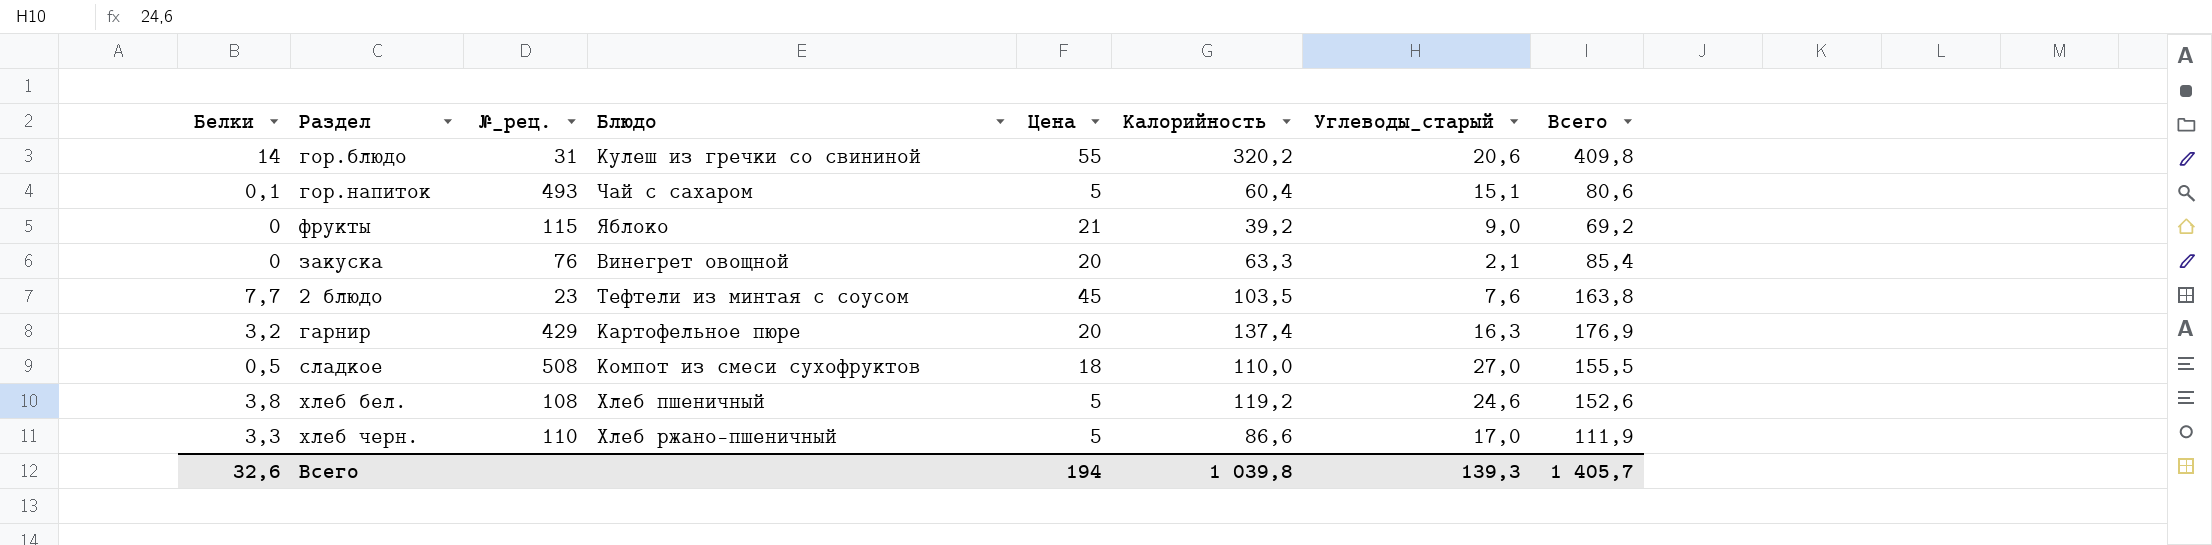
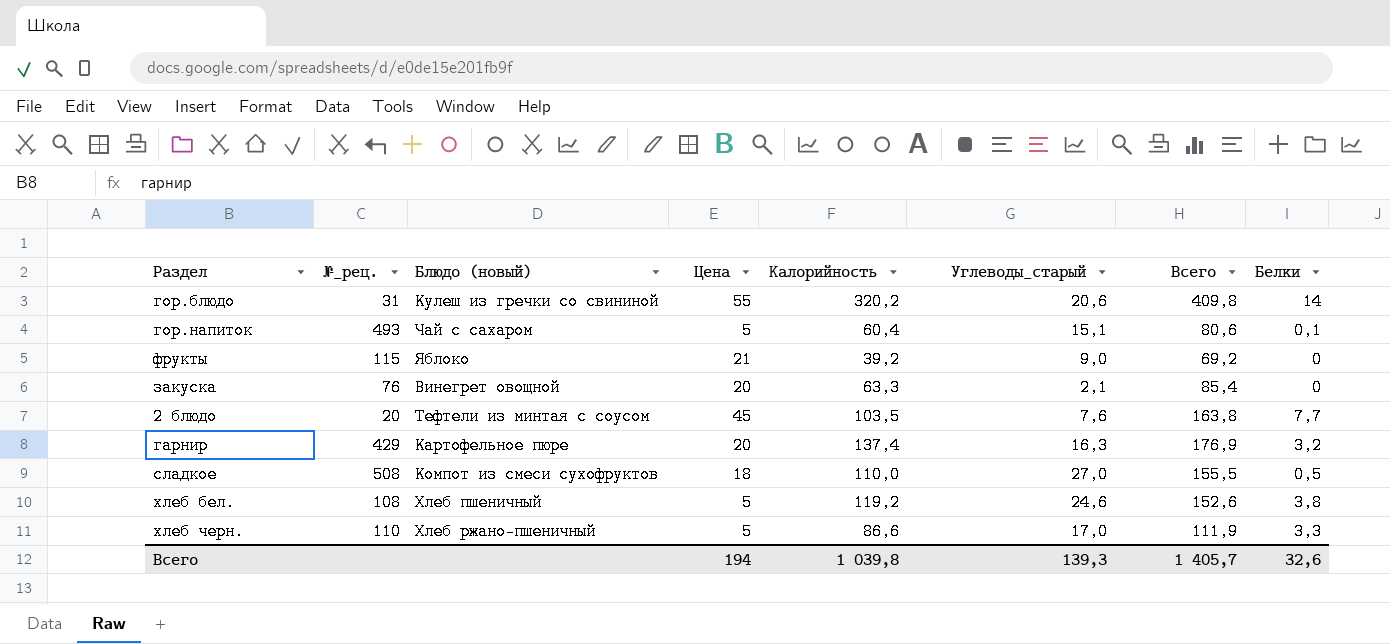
column name: Блюдо -> Блюдо (новый)
column Белки | position: 1 -> 8
2 блюдо | №_рец.: 23 -> 20

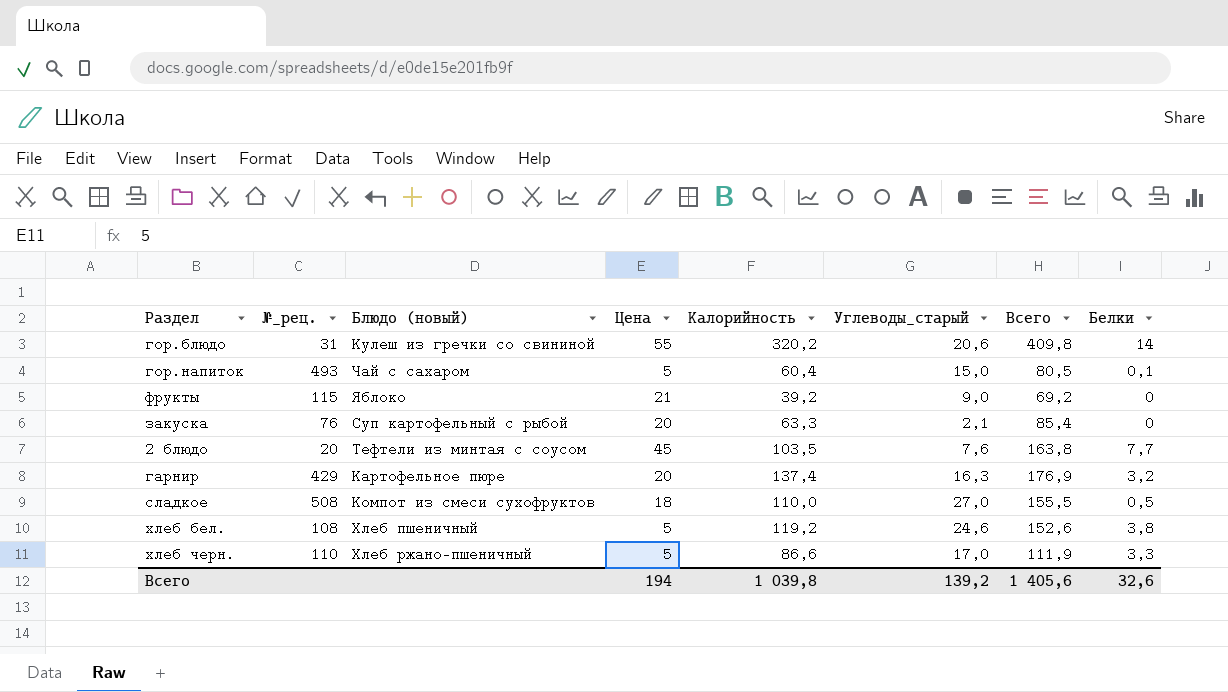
гор.напиток | Углеводы_старый: 15,1 -> 15,0
гор.напиток | Всего: 80,6 -> 80,5
закуска | Блюдо (новый): Винегрет овощной -> Суп картофельный с рыбой
Всего | Углеводы_старый: 139,3 -> 139,2
Всего | Всего: 1 405,7 -> 1 405,6

